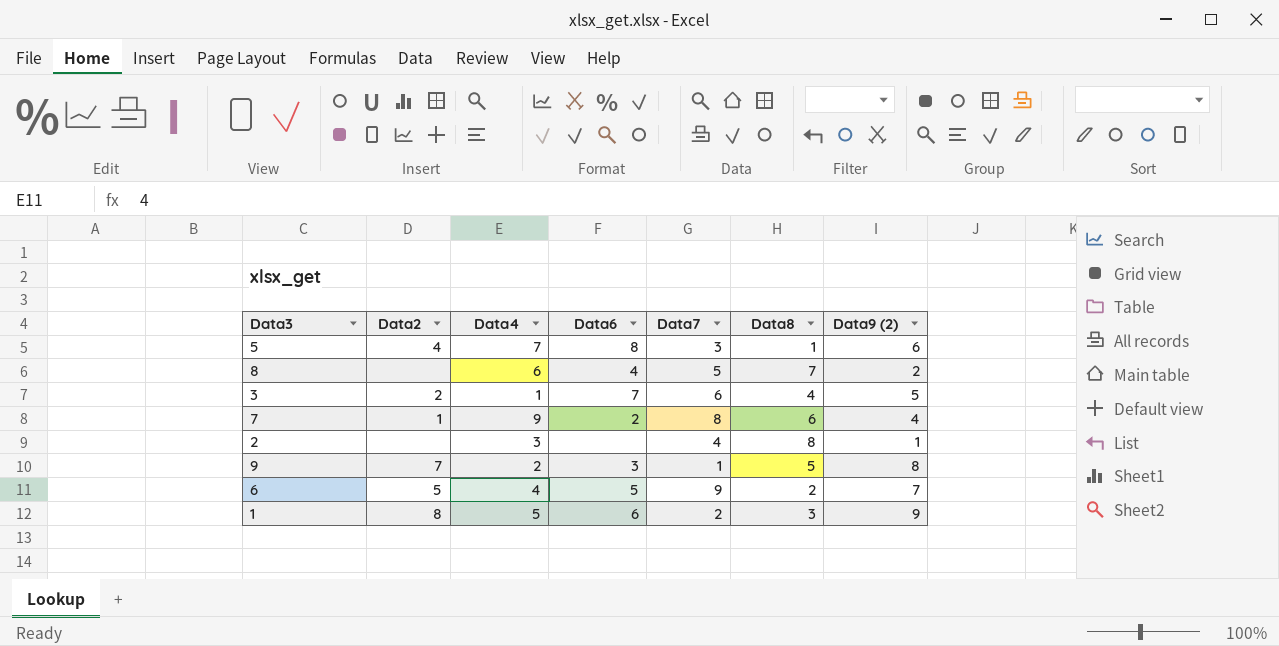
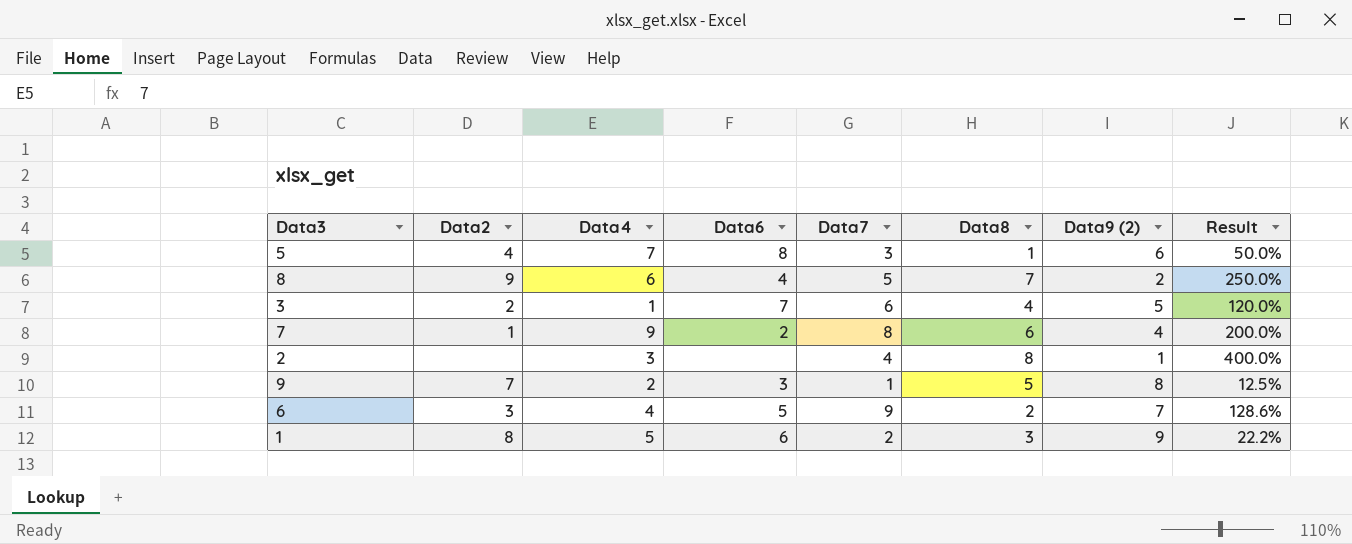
column Result | formula: none -> [Data7] / [Data9 (2)]
8 | Data2: none -> 9
6 | Data2: 5 -> 3

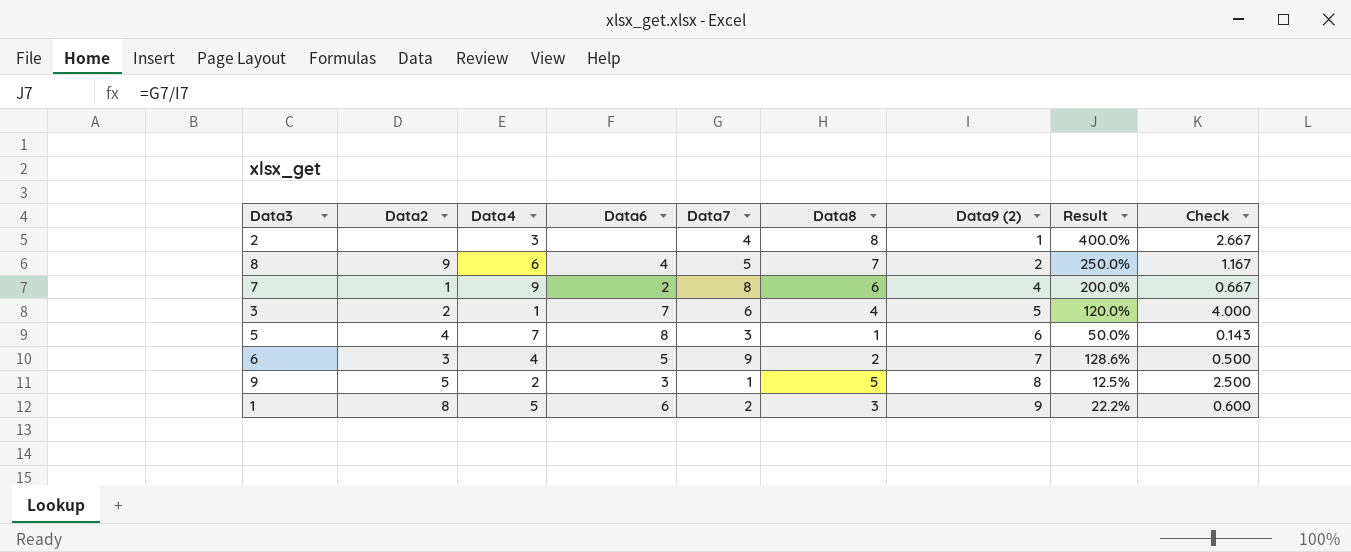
row order: none -> Data9 (2) ascending
column Check | formula: none -> [Data8] / [Data4]
9 | Data2: 7 -> 5

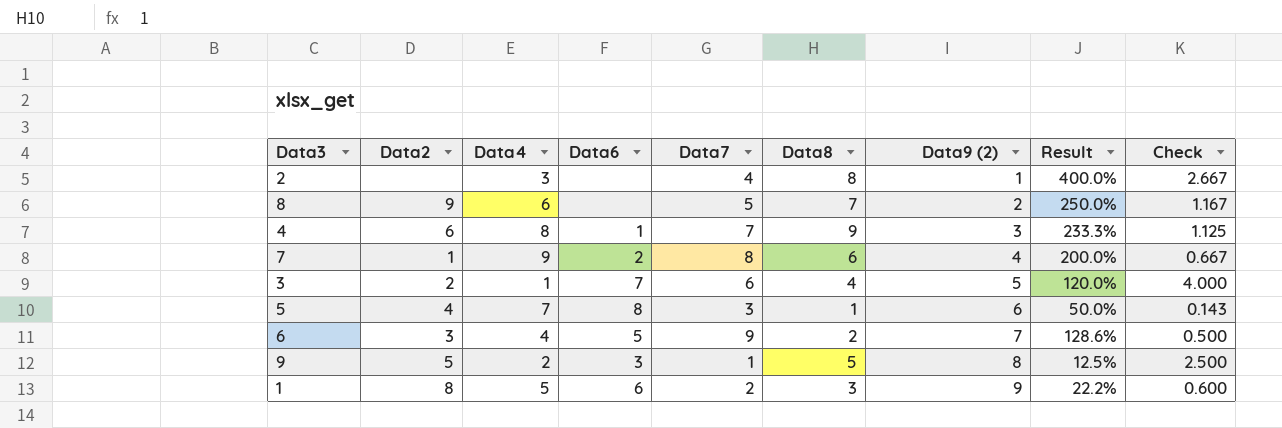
8 | Data6: 4 -> none
row 4: none -> 6 | 8 | 1 | 7 | 9 | 3 | 233.3% | 1.125

